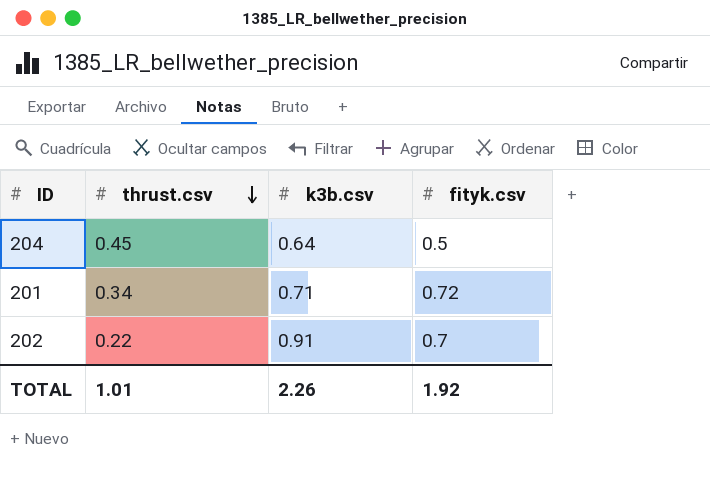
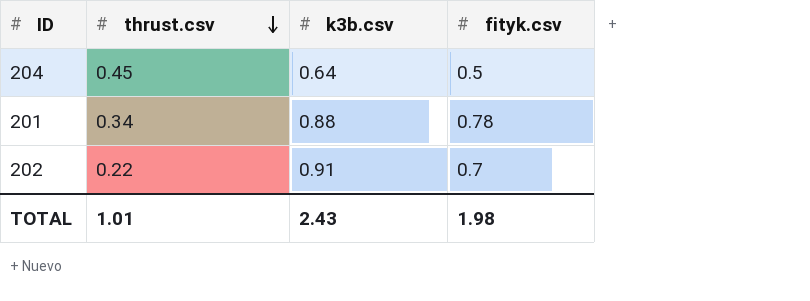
201 | k3b.csv: 0.71 -> 0.88
201 | fityk.csv: 0.72 -> 0.78
TOTAL | k3b.csv: 2.26 -> 2.43
TOTAL | fityk.csv: 1.92 -> 1.98

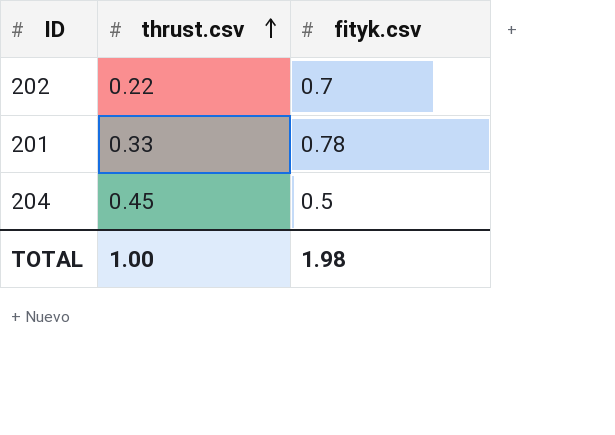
row order: thrust.csv descending -> thrust.csv ascending
column k3b.csv | position: 3 -> none
201 | thrust.csv: 0.34 -> 0.33
TOTAL | thrust.csv: 1.01 -> 1.00

